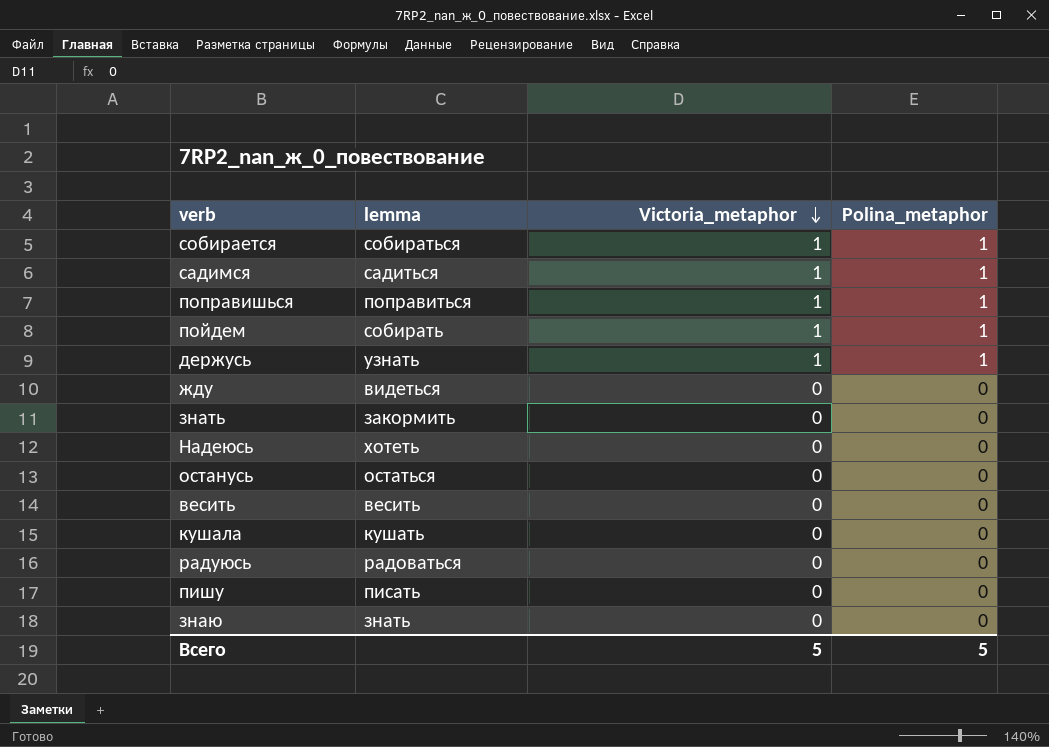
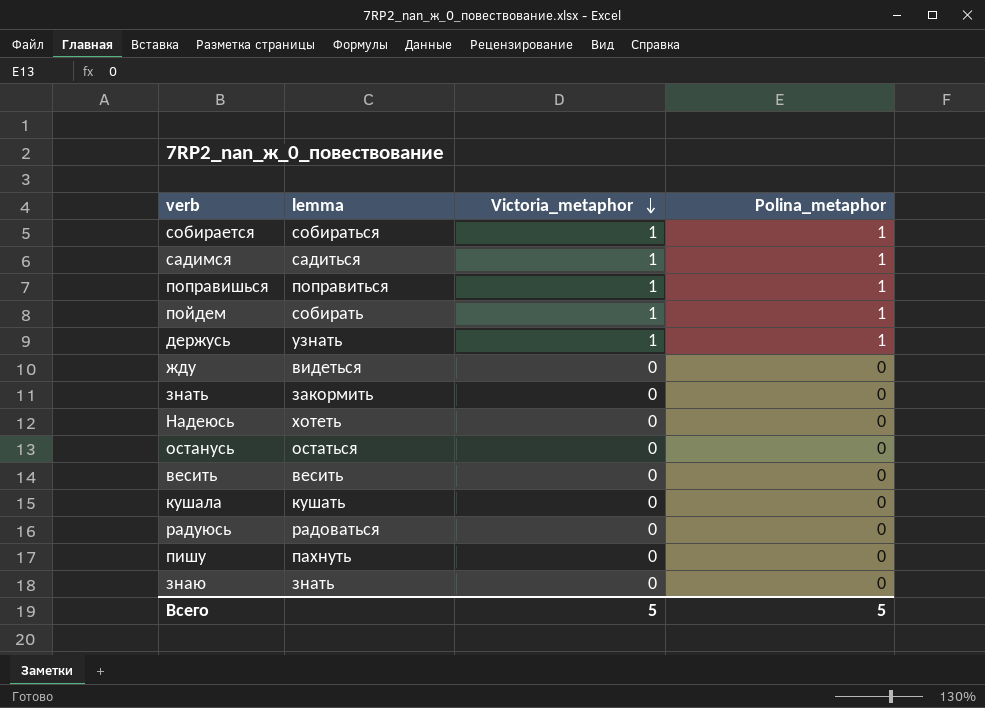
пишу | lemma: писать -> пахнуть

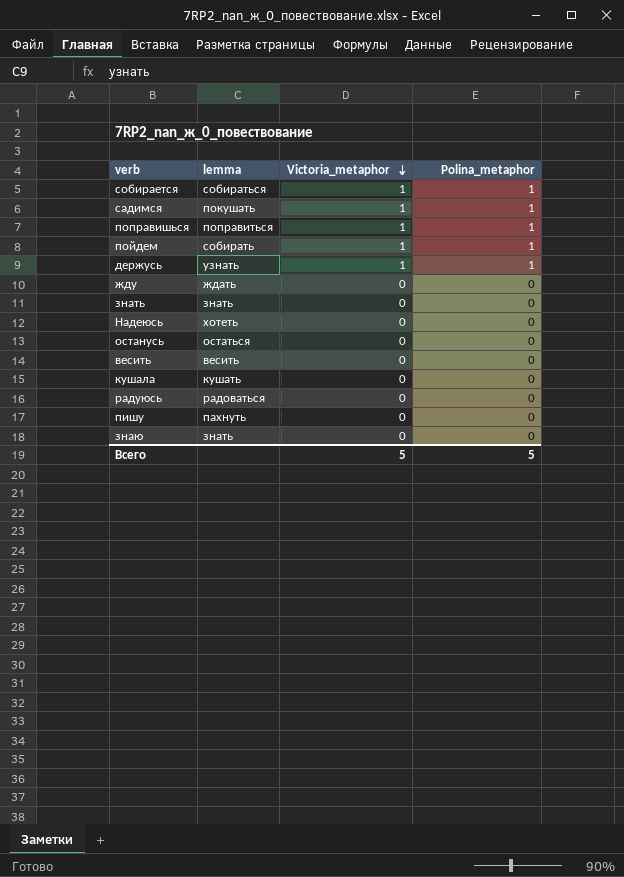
садимся | lemma: садиться -> покушать
жду | lemma: видеться -> ждать
знать | lemma: закормить -> знать

